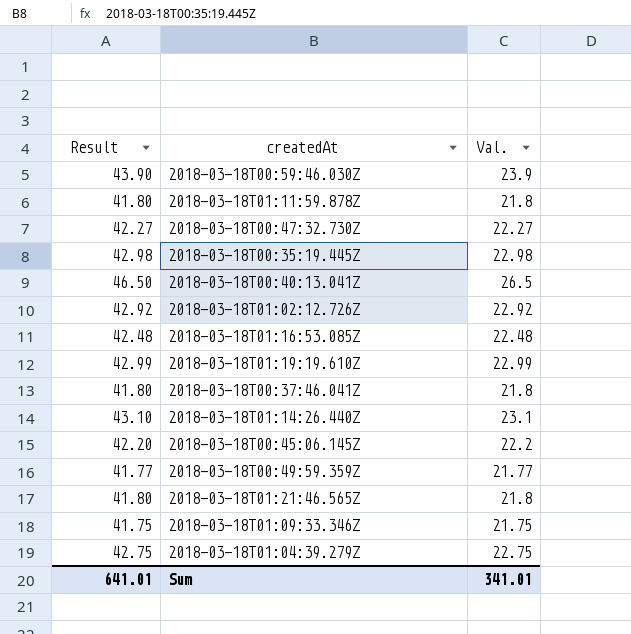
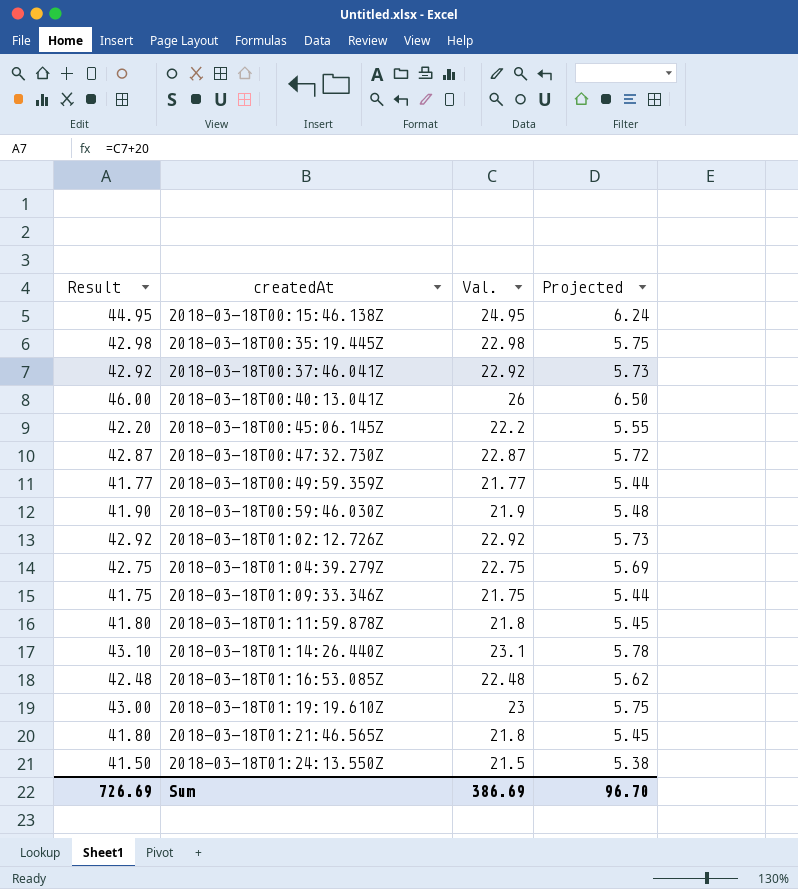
row order: none -> createdAt ascending
column Projected | formula: none -> [Val.] * 0.25
row 2018-03-18T00:15:46.138Z: none -> 44.95 | 24.95 | 6.24
2018-03-18T00:37:46.041Z | Result: 41.80 -> 42.92
2018-03-18T00:37:46.041Z | Val.: 21.8 -> 22.92
2018-03-18T00:40:13.041Z | Result: 46.50 -> 46.00
2018-03-18T00:40:13.041Z | Val.: 26.5 -> 26
2018-03-18T00:47:32.730Z | Result: 42.27 -> 42.87
2018-03-18T00:47:32.730Z | Val.: 22.27 -> 22.87
2018-03-18T00:59:46.030Z | Result: 43.90 -> 41.90
2018-03-18T00:59:46.030Z | Val.: 23.9 -> 21.9
2018-03-18T01:19:19.610Z | Result: 42.99 -> 43.00
2018-03-18T01:19:19.610Z | Val.: 22.99 -> 23
row 2018-03-18T01:24:13.550Z: none -> 41.50 | 21.5 | 5.38
Sum | Result: 641.01 -> 726.69
Sum | Val.: 341.01 -> 386.69

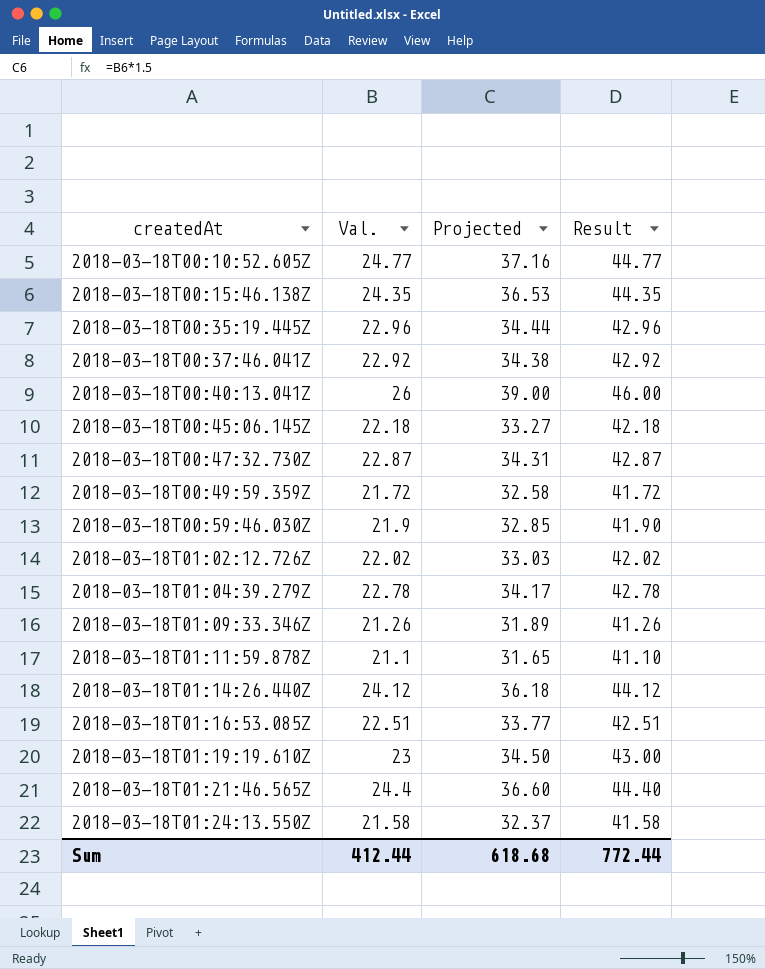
column Projected | formula: [Val.] * 0.25 -> [Val.] * 1.5
column Result | position: 1 -> 4
row 2018-03-18T00:10:52.605Z: none -> 24.77 | 37.16 | 44.77
2018-03-18T00:15:46.138Z | Val.: 24.95 -> 24.35
2018-03-18T00:15:46.138Z | Result: 44.95 -> 44.35
2018-03-18T00:35:19.445Z | Val.: 22.98 -> 22.96
2018-03-18T00:35:19.445Z | Result: 42.98 -> 42.96
2018-03-18T00:45:06.145Z | Val.: 22.2 -> 22.18
2018-03-18T00:45:06.145Z | Result: 42.20 -> 42.18
2018-03-18T00:49:59.359Z | Val.: 21.77 -> 21.72
2018-03-18T00:49:59.359Z | Result: 41.77 -> 41.72
2018-03-18T01:02:12.726Z | Val.: 22.92 -> 22.02
2018-03-18T01:02:12.726Z | Result: 42.92 -> 42.02
2018-03-18T01:04:39.279Z | Val.: 22.75 -> 22.78
2018-03-18T01:04:39.279Z | Result: 42.75 -> 42.78
2018-03-18T01:09:33.346Z | Val.: 21.75 -> 21.26
2018-03-18T01:09:33.346Z | Result: 41.75 -> 41.26
2018-03-18T01:11:59.878Z | Val.: 21.8 -> 21.1
2018-03-18T01:11:59.878Z | Result: 41.80 -> 41.10
2018-03-18T01:14:26.440Z | Val.: 23.1 -> 24.12
2018-03-18T01:14:26.440Z | Result: 43.10 -> 44.12
2018-03-18T01:16:53.085Z | Val.: 22.48 -> 22.51
2018-03-18T01:16:53.085Z | Result: 42.48 -> 42.51
2018-03-18T01:21:46.565Z | Val.: 21.8 -> 24.4
2018-03-18T01:21:46.565Z | Result: 41.80 -> 44.40
2018-03-18T01:24:13.550Z | Val.: 21.5 -> 21.58
2018-03-18T01:24:13.550Z | Result: 41.50 -> 41.58
Sum | Val.: 386.69 -> 412.44
Sum | Projected: 96.70 -> 618.68
Sum | Result: 726.69 -> 772.44

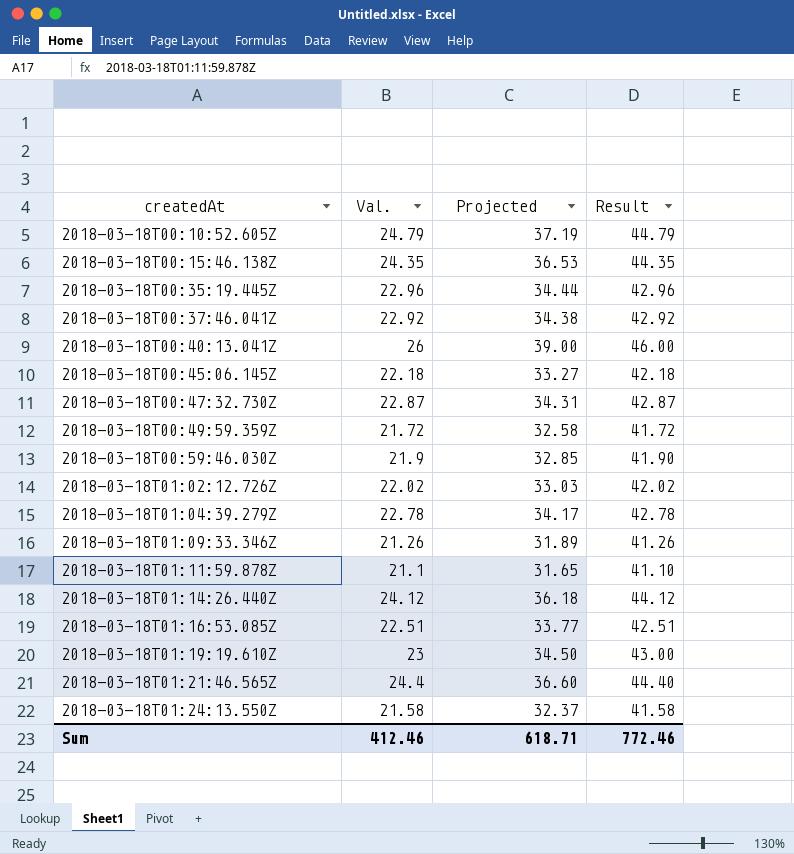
2018-03-18T00:10:52.605Z | Val.: 24.77 -> 24.79
2018-03-18T00:10:52.605Z | Projected: 37.16 -> 37.19
2018-03-18T00:10:52.605Z | Result: 44.77 -> 44.79
Sum | Val.: 412.44 -> 412.46
Sum | Projected: 618.68 -> 618.71
Sum | Result: 772.44 -> 772.46

